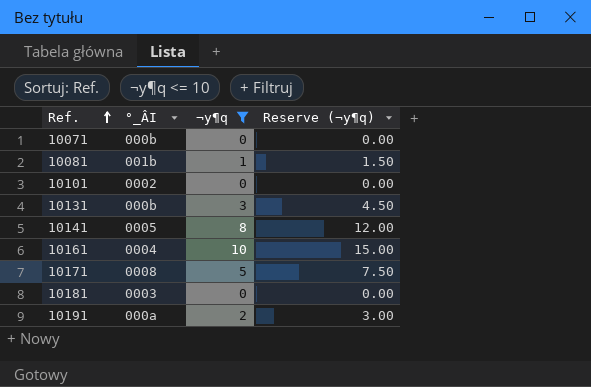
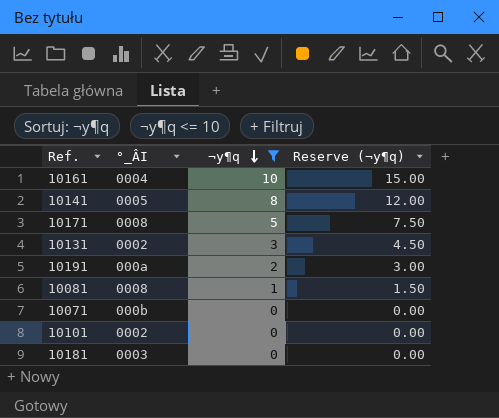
row order: Ref. ascending -> ¬y¶q descending
10131 | °_ÂI: 000b -> 0002
10081 | °_ÂI: 001b -> 0008

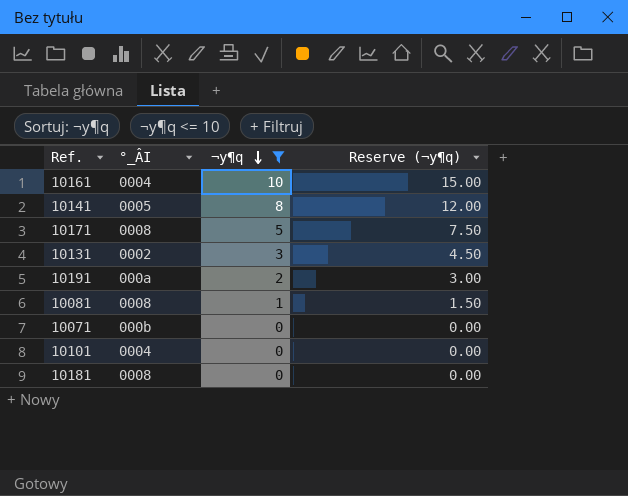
10101 | °_ÂI: 0002 -> 0004
10181 | °_ÂI: 0003 -> 0008

